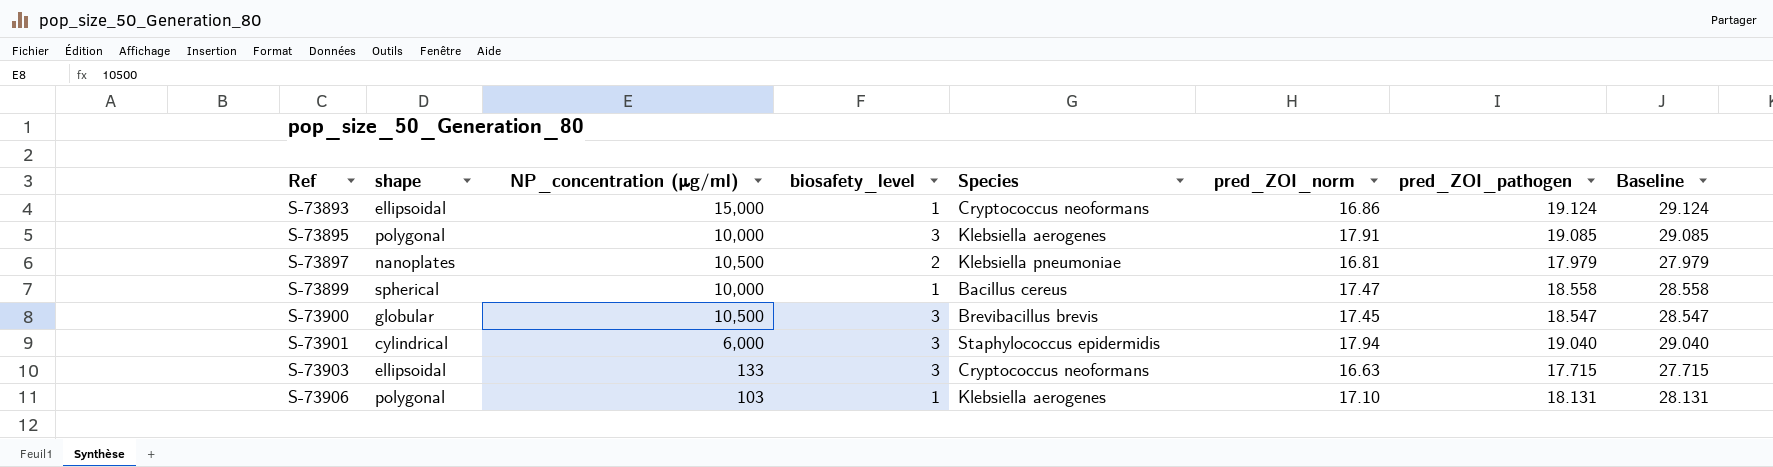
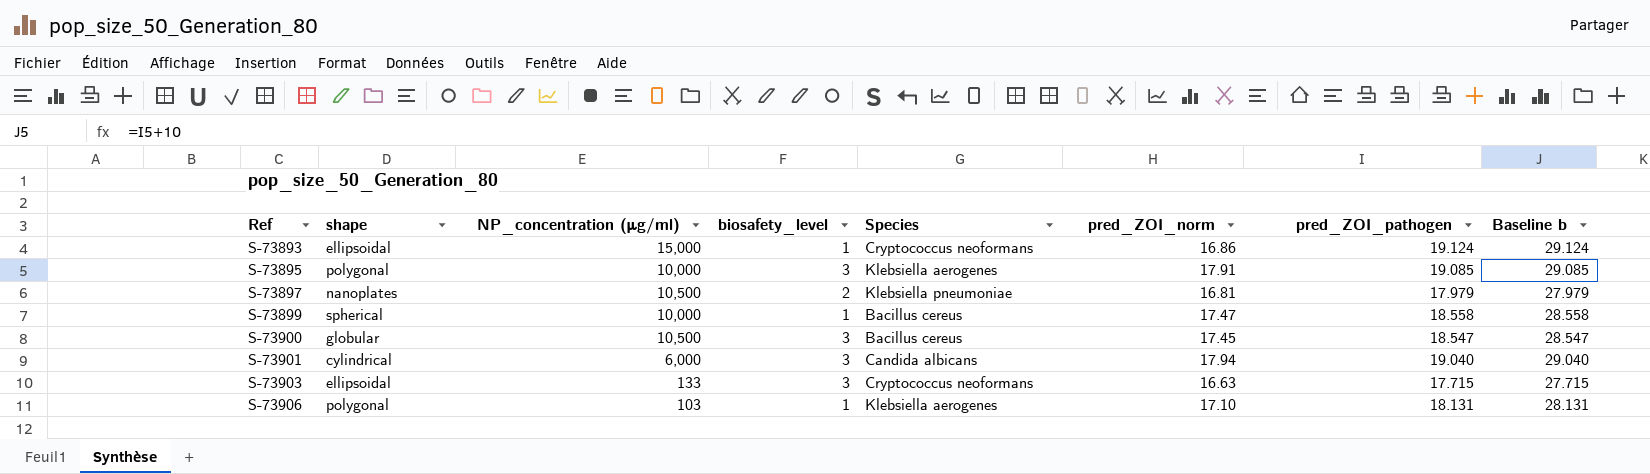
column name: Baseline -> Baseline b
S-73900 | Species: Brevibacillus brevis -> Bacillus cereus
S-73901 | Species: Staphylococcus epidermidis -> Candida albicans

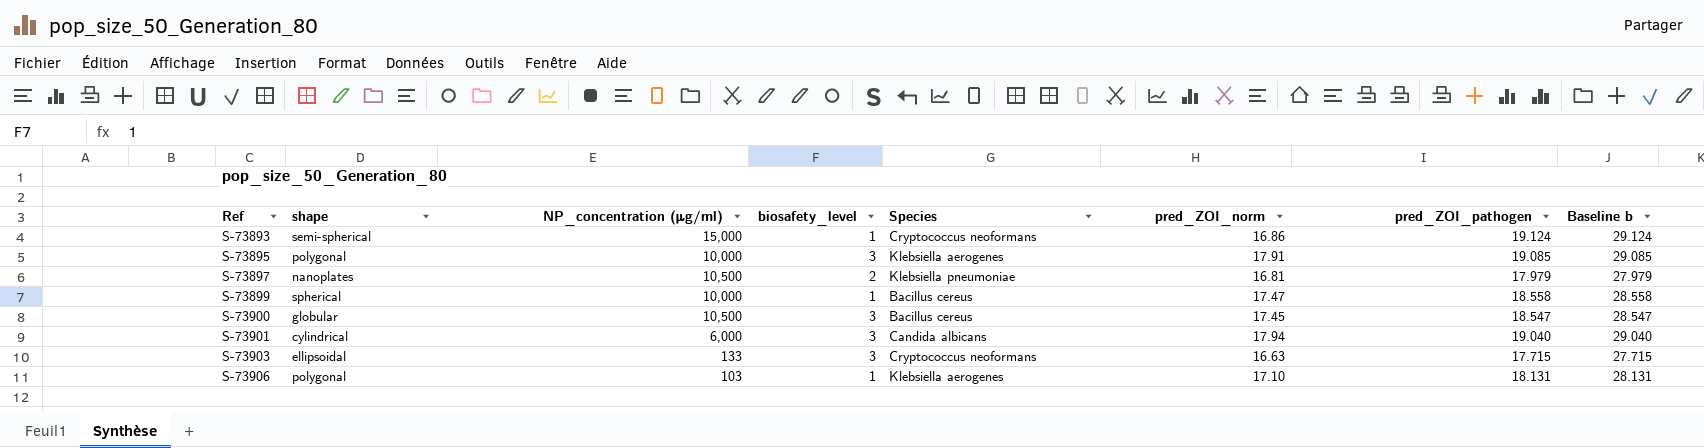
S-73893 | shape: ellipsoidal -> semi-spherical

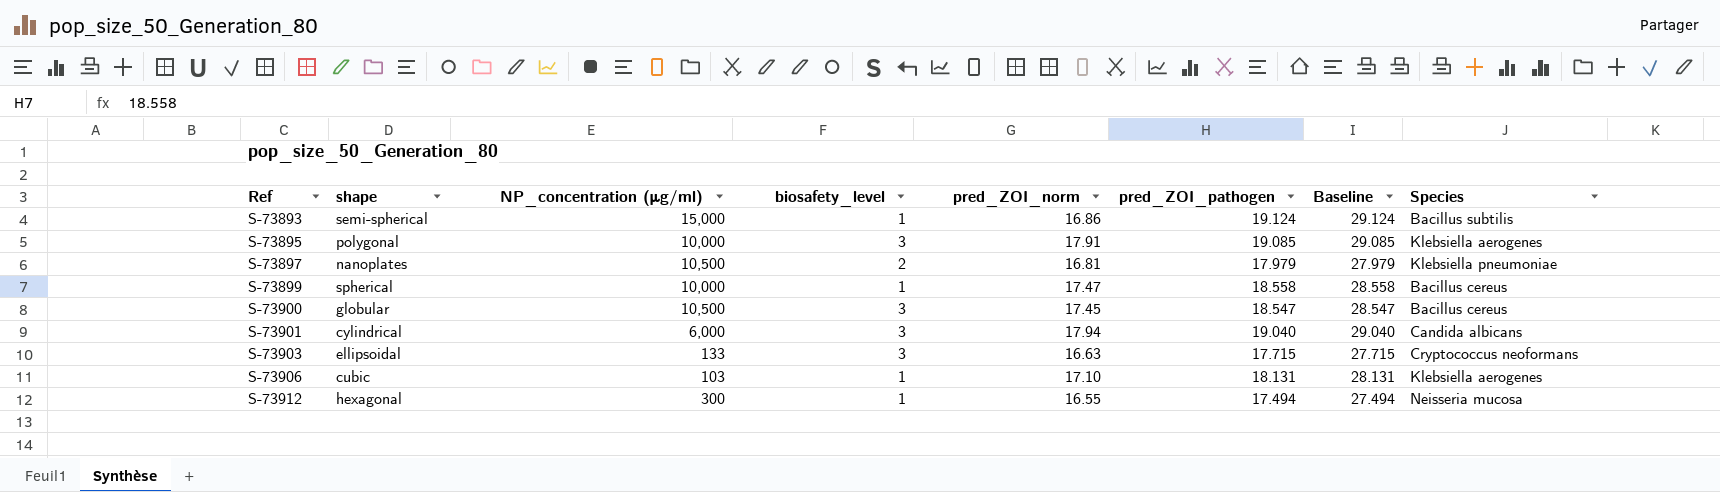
column name: Baseline b -> Baseline
column Species | position: 5 -> 8
S-73893 | Species: Cryptococcus neoformans -> Bacillus subtilis
S-73906 | shape: polygonal -> cubic
row S-73912: none -> hexagonal | 300 | 1 | 16.55 | 17.494 | 27.494 | Neisseria mucosa

